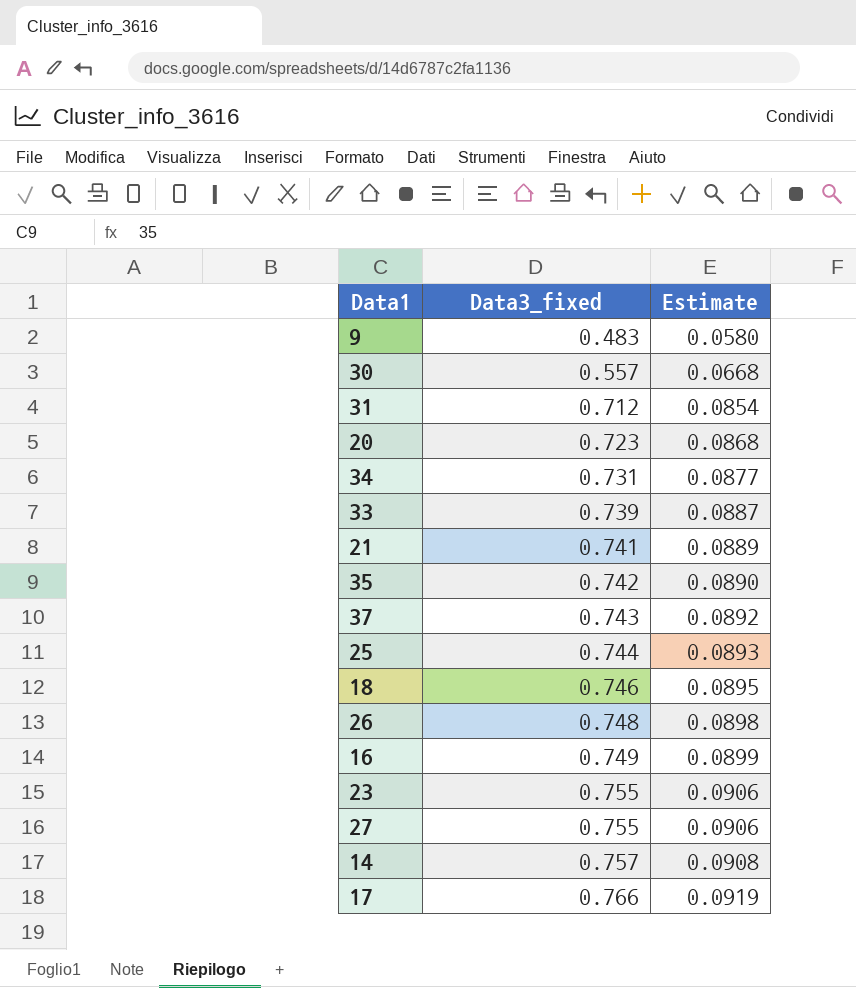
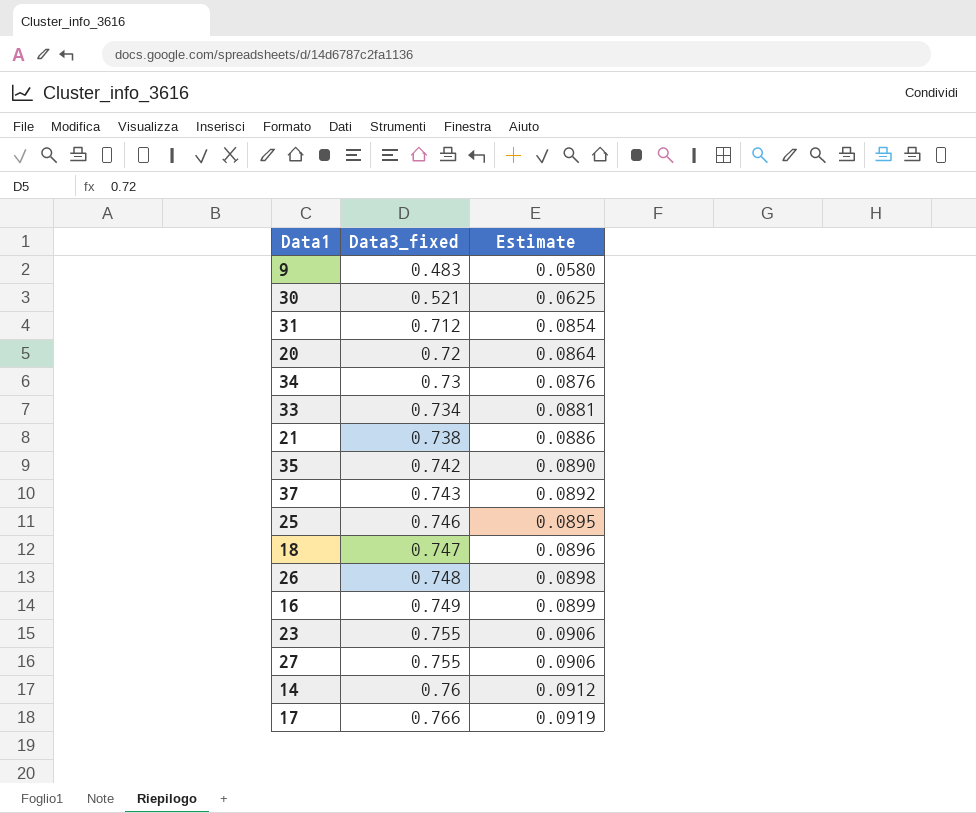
30 | Data3_fixed: 0.557 -> 0.521
30 | Estimate: 0.0668 -> 0.0625
20 | Data3_fixed: 0.723 -> 0.72
20 | Estimate: 0.0868 -> 0.0864
34 | Data3_fixed: 0.731 -> 0.73
34 | Estimate: 0.0877 -> 0.0876
33 | Data3_fixed: 0.739 -> 0.734
33 | Estimate: 0.0887 -> 0.0881
21 | Data3_fixed: 0.741 -> 0.738
21 | Estimate: 0.0889 -> 0.0886
25 | Data3_fixed: 0.744 -> 0.746
25 | Estimate: 0.0893 -> 0.0895
18 | Data3_fixed: 0.746 -> 0.747
18 | Estimate: 0.0895 -> 0.0896
14 | Data3_fixed: 0.757 -> 0.76
14 | Estimate: 0.0908 -> 0.0912

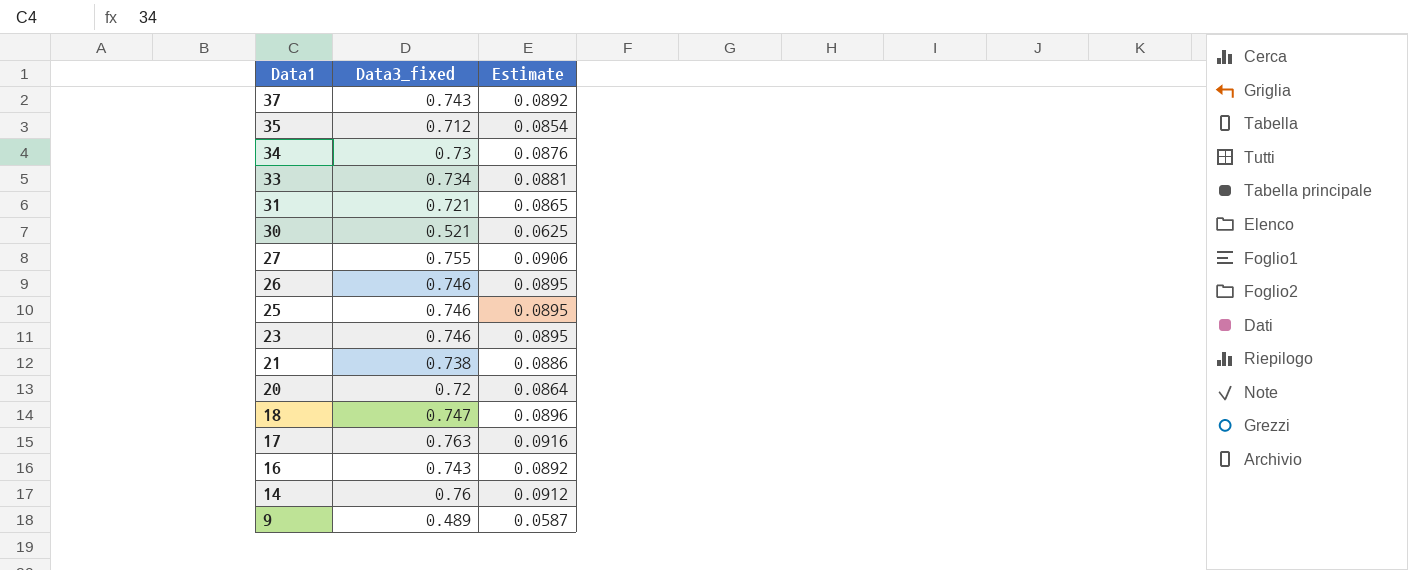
row order: Data3_fixed ascending -> Data1 descending
35 | Data3_fixed: 0.742 -> 0.712
35 | Estimate: 0.0890 -> 0.0854
31 | Data3_fixed: 0.712 -> 0.721
31 | Estimate: 0.0854 -> 0.0865
26 | Data3_fixed: 0.748 -> 0.746
26 | Estimate: 0.0898 -> 0.0895
23 | Data3_fixed: 0.755 -> 0.746
23 | Estimate: 0.0906 -> 0.0895
17 | Data3_fixed: 0.766 -> 0.763
17 | Estimate: 0.0919 -> 0.0916
16 | Data3_fixed: 0.749 -> 0.743
16 | Estimate: 0.0899 -> 0.0892
9 | Data3_fixed: 0.483 -> 0.489
9 | Estimate: 0.0580 -> 0.0587

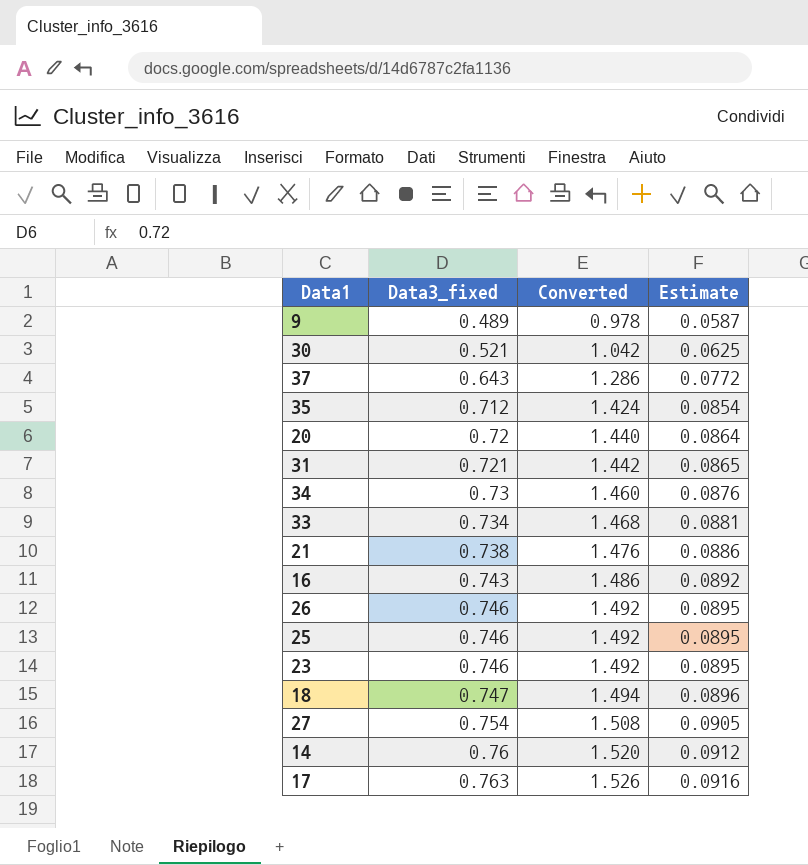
row order: Data1 descending -> Data3_fixed ascending
column Converted | formula: none -> [Data3_fixed] * 2
37 | Data3_fixed: 0.743 -> 0.643
37 | Estimate: 0.0892 -> 0.0772
27 | Data3_fixed: 0.755 -> 0.754
27 | Estimate: 0.0906 -> 0.0905

